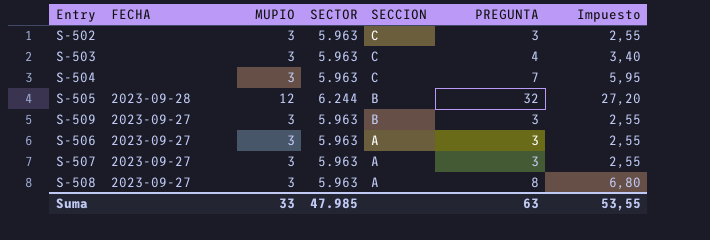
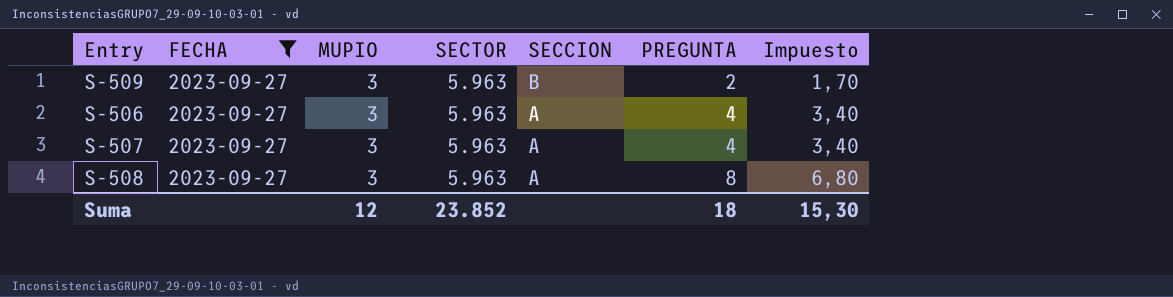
filter: none -> FECHA = 2023-09-27
S-509 | PREGUNTA: 3 -> 2
S-509 | Impuesto: 2,55 -> 1,70
S-506 | PREGUNTA: 3 -> 4
S-506 | Impuesto: 2,55 -> 3,40
S-507 | PREGUNTA: 3 -> 4
S-507 | Impuesto: 2,55 -> 3,40
Suma | MUPIO: 33 -> 12
Suma | SECTOR: 47.985 -> 23.852
Suma | PREGUNTA: 63 -> 18
Suma | Impuesto: 53,55 -> 15,30

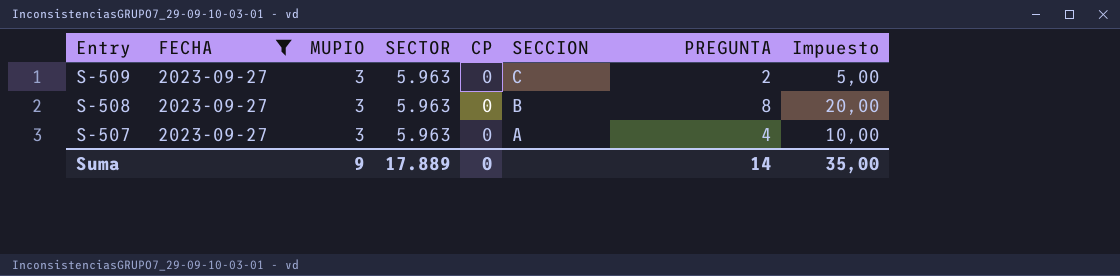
row order: SECCION descending -> Entry descending
column CP | position: none -> 5
column Impuesto | formula: [PREGUNTA] * 0,85 -> [PREGUNTA] * 2,5
row S-506: 2023-09-27 | 3 | 5.963 | A | 4 | 3,40 -> none
S-509 | SECCION: B -> C
S-508 | SECCION: A -> B
Suma | MUPIO: 12 -> 9
Suma | SECTOR: 23.852 -> 17.889
Suma | PREGUNTA: 18 -> 14
Suma | Impuesto: 15,30 -> 35,00

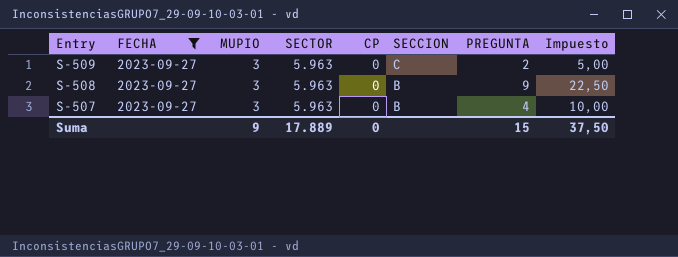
S-508 | PREGUNTA: 8 -> 9
S-508 | Impuesto: 20,00 -> 22,50
S-507 | SECCION: A -> B
Suma | PREGUNTA: 14 -> 15
Suma | Impuesto: 35,00 -> 37,50

